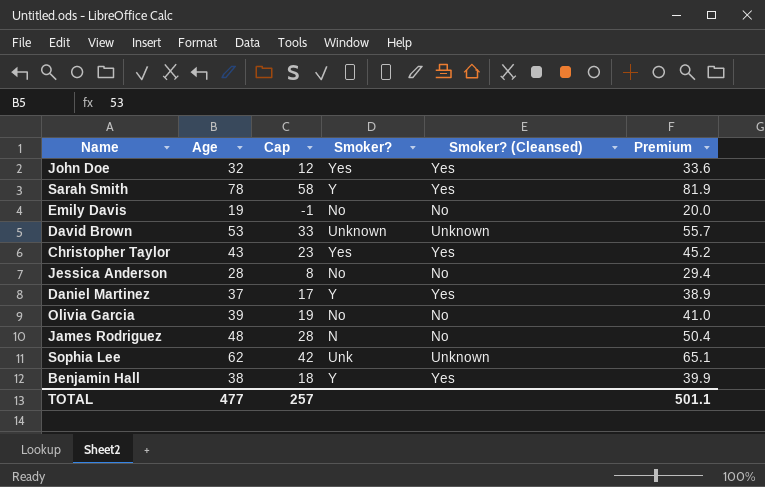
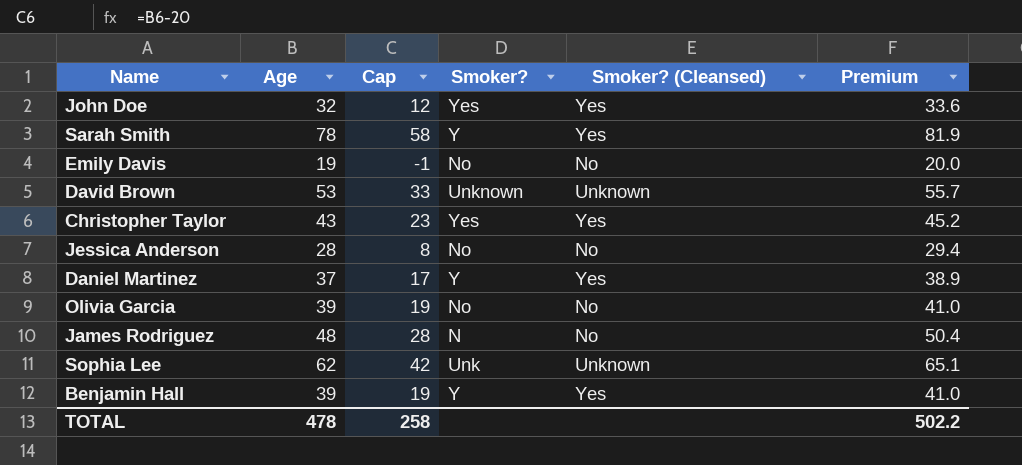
Benjamin Hall | Age: 38 -> 39
Benjamin Hall | Cap: 18 -> 19
Benjamin Hall | Premium: 39.9 -> 41.0
TOTAL | Age: 477 -> 478
TOTAL | Cap: 257 -> 258
TOTAL | Premium: 501.1 -> 502.2

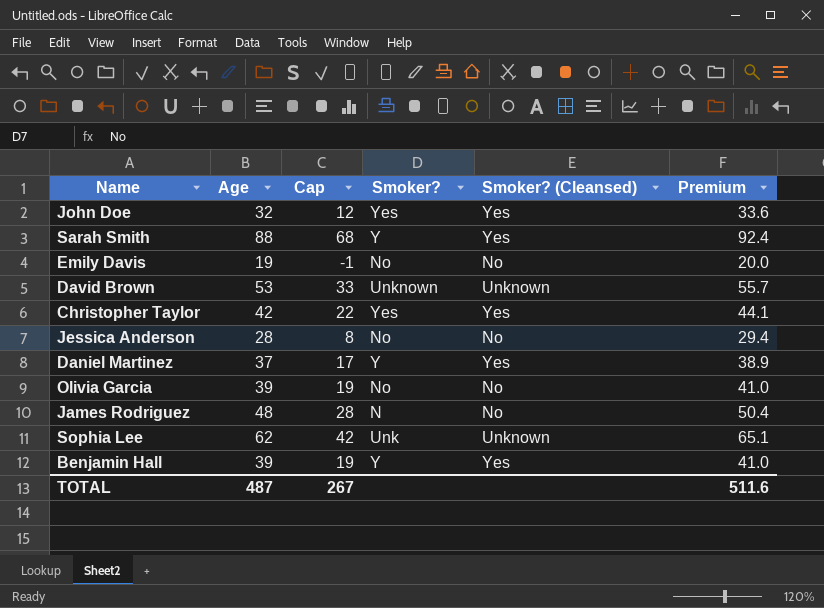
Sarah Smith | Age: 78 -> 88
Sarah Smith | Cap: 58 -> 68
Sarah Smith | Premium: 81.9 -> 92.4
Christopher Taylor | Age: 43 -> 42
Christopher Taylor | Cap: 23 -> 22
Christopher Taylor | Premium: 45.2 -> 44.1
TOTAL | Age: 478 -> 487
TOTAL | Cap: 258 -> 267
TOTAL | Premium: 502.2 -> 511.6

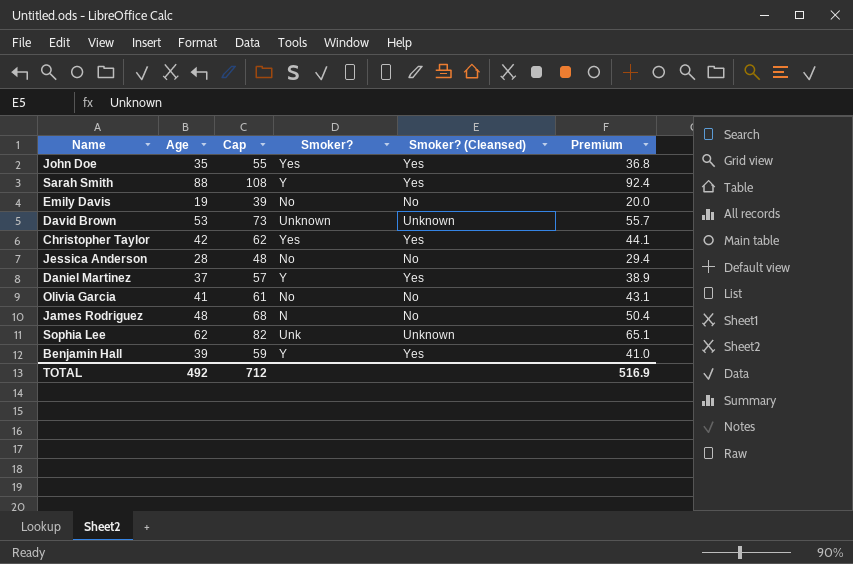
column Cap | formula: [Age] - 20 -> [Age] + 20
John Doe | Age: 32 -> 35
John Doe | Premium: 33.6 -> 36.8
Olivia Garcia | Age: 39 -> 41
Olivia Garcia | Premium: 41.0 -> 43.1
TOTAL | Age: 487 -> 492
TOTAL | Cap: 267 -> 712
TOTAL | Premium: 511.6 -> 516.9

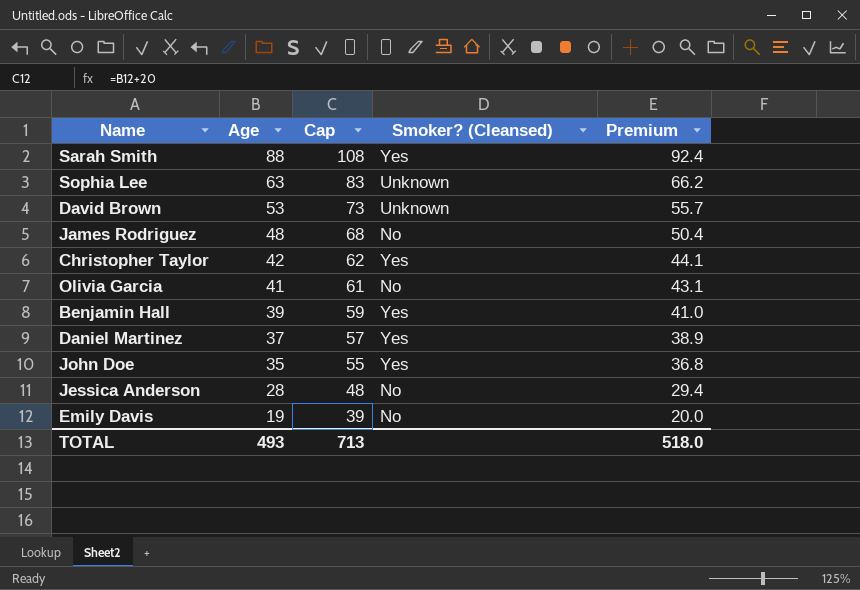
row order: none -> Age descending
column Smoker? | position: 4 -> none
Sophia Lee | Age: 62 -> 63
Sophia Lee | Cap: 82 -> 83
Sophia Lee | Premium: 65.1 -> 66.2
TOTAL | Age: 492 -> 493
TOTAL | Cap: 712 -> 713
TOTAL | Premium: 516.9 -> 518.0

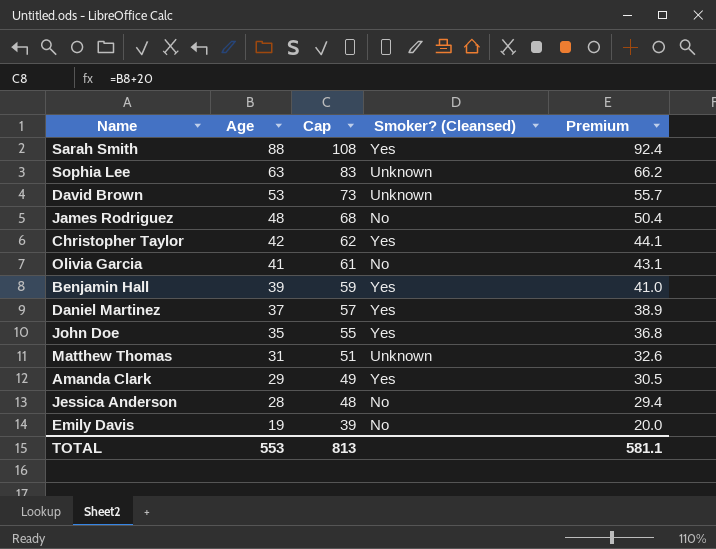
row Matthew Thomas: none -> 31 | 51 | Unknown | 32.6
row Amanda Clark: none -> 29 | 49 | Yes | 30.5
TOTAL | Age: 493 -> 553
TOTAL | Cap: 713 -> 813
TOTAL | Premium: 518.0 -> 581.1

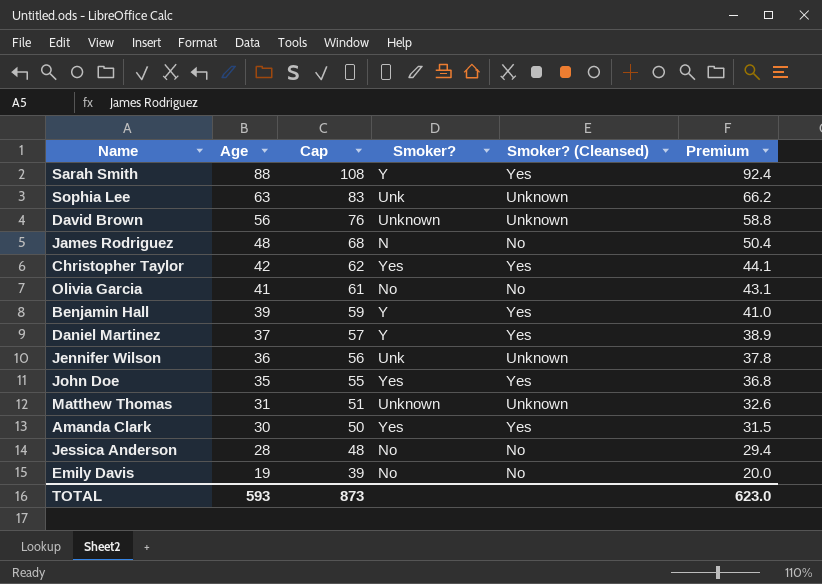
column Smoker? | position: none -> 4
David Brown | Age: 53 -> 56
David Brown | Cap: 73 -> 76
David Brown | Premium: 55.7 -> 58.8
row Jennifer Wilson: none -> 36 | 56 | Unk | Unknown | 37.8
Amanda Clark | Age: 29 -> 30
Amanda Clark | Cap: 49 -> 50
Amanda Clark | Premium: 30.5 -> 31.5
TOTAL | Age: 553 -> 593
TOTAL | Cap: 813 -> 873
TOTAL | Premium: 581.1 -> 623.0

